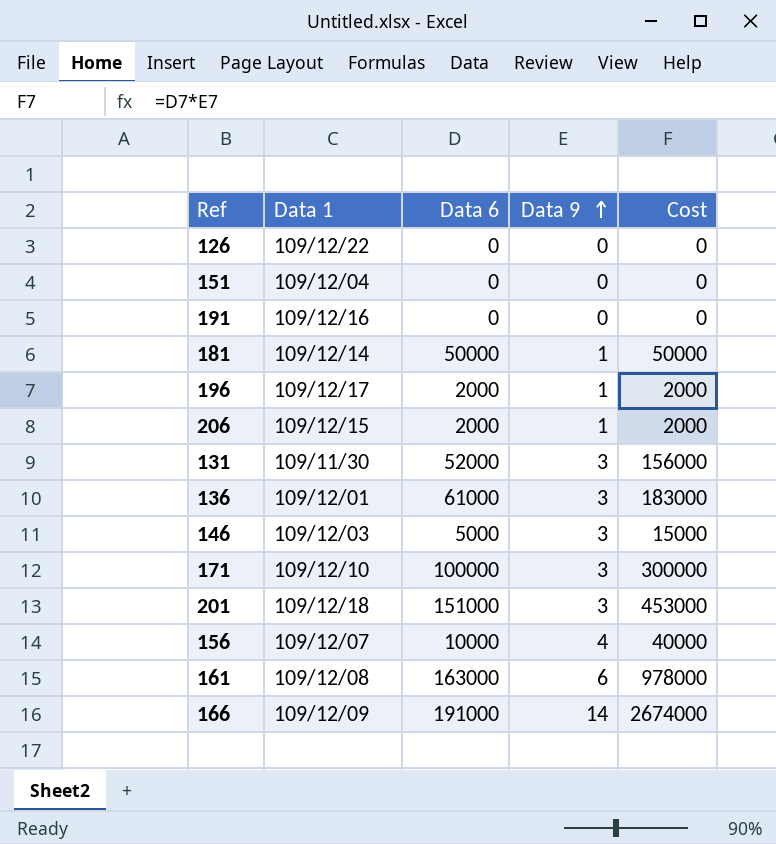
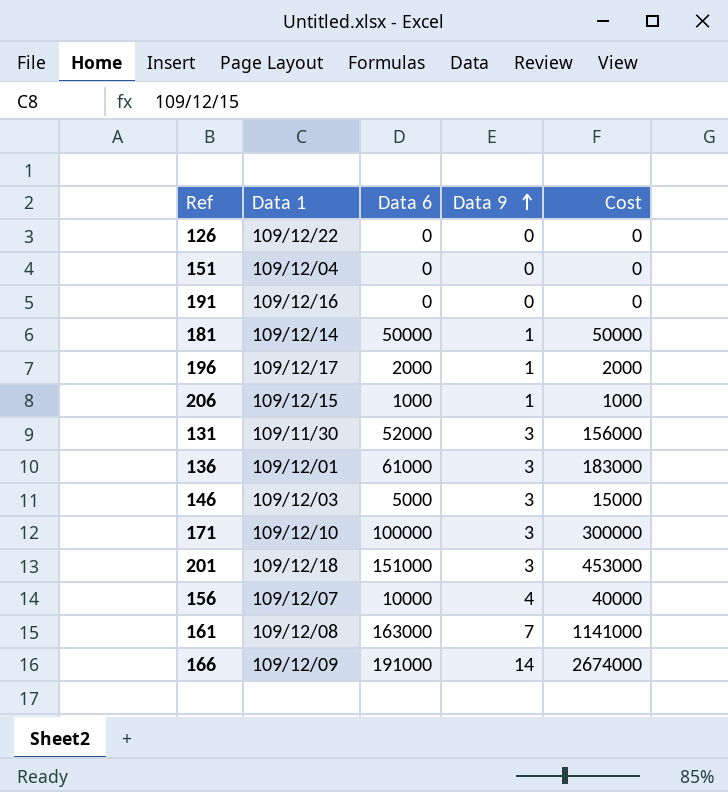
206 | Data 6: 2000 -> 1000
206 | Cost: 2000 -> 1000
161 | Data 9: 6 -> 7
161 | Cost: 978000 -> 1141000

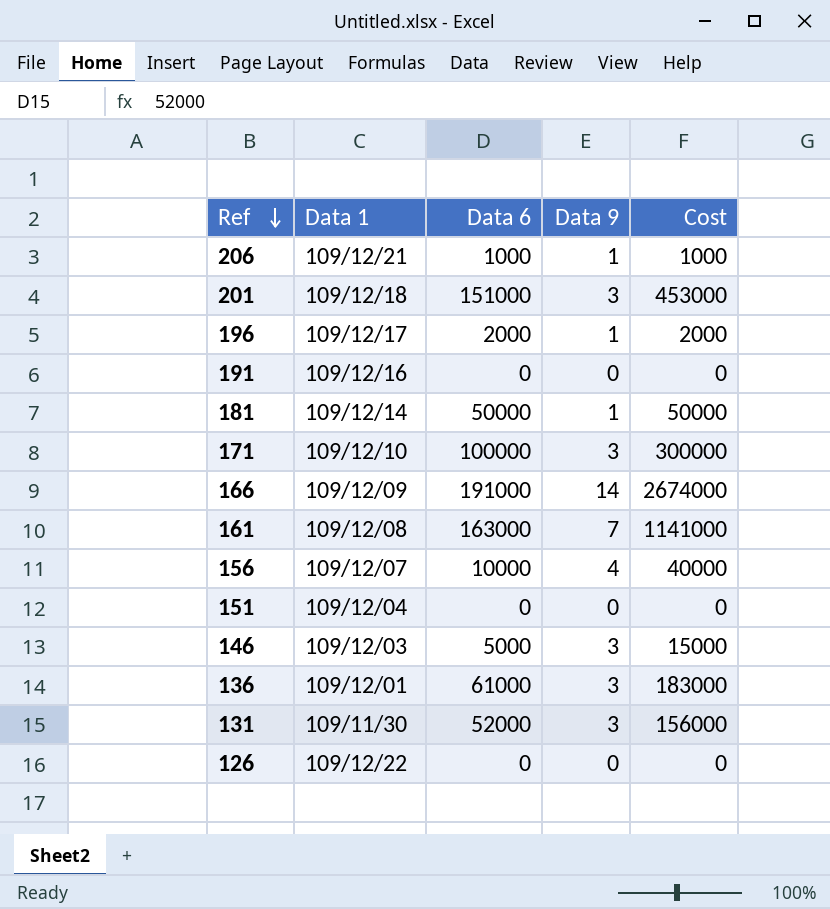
row order: Data 9 ascending -> Ref descending
206 | Data 1: 109/12/15 -> 109/12/21

